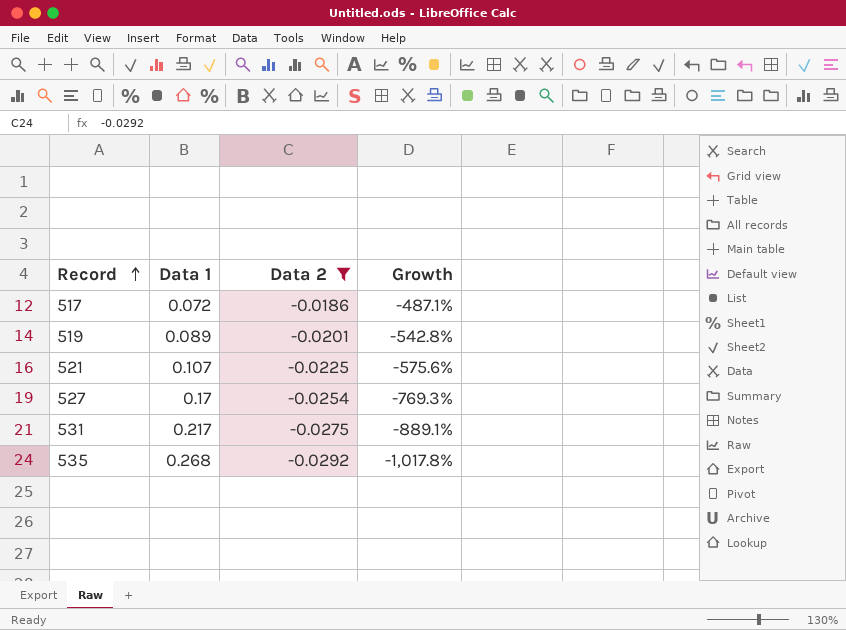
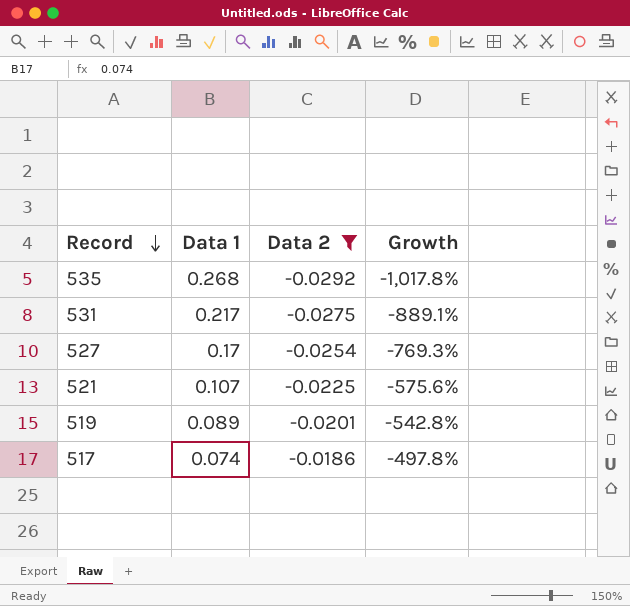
row order: Record ascending -> Record descending
517 | Data 1: 0.072 -> 0.074
517 | Growth: -487.1% -> -497.8%

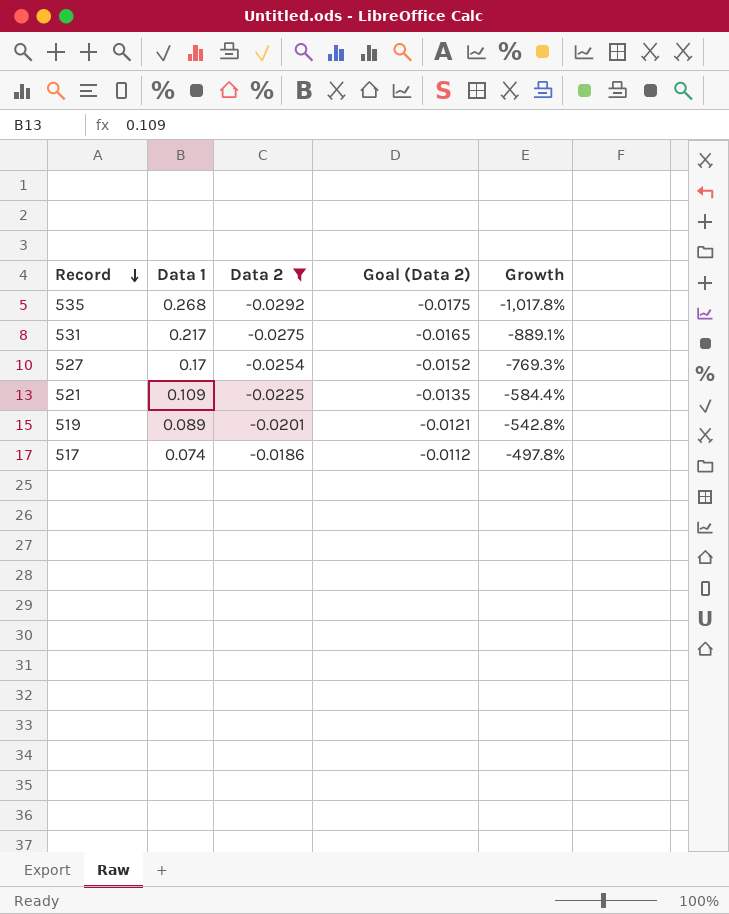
column Goal (Data 2) | formula: none -> [Data 2] * 0.6
521 | Data 1: 0.107 -> 0.109
521 | Growth: -575.6% -> -584.4%

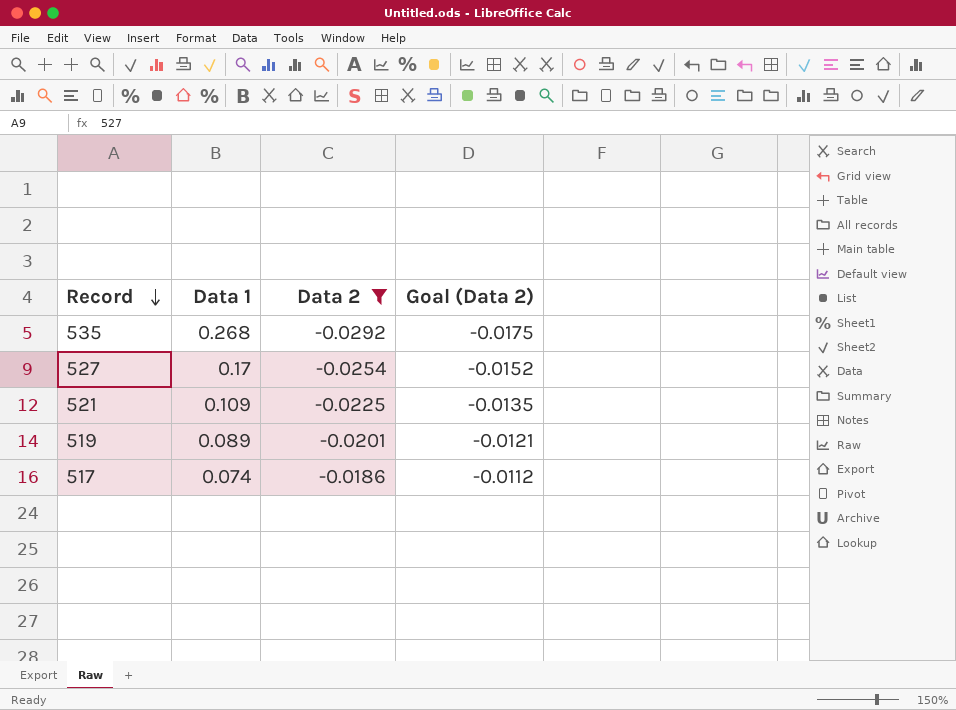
column Growth | formula: ([Data 1] - [Data 2]) / [Data 2] -> none
row 531: 0.217 | -0.0275 | -0.0165 | -889.1% -> none

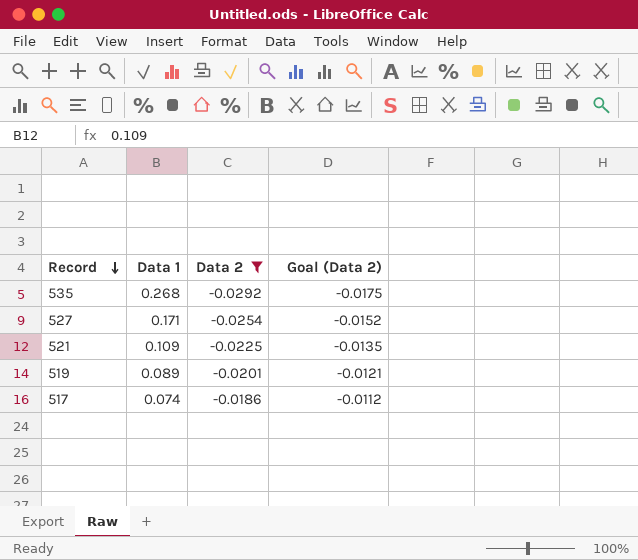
527 | Data 1: 0.17 -> 0.171

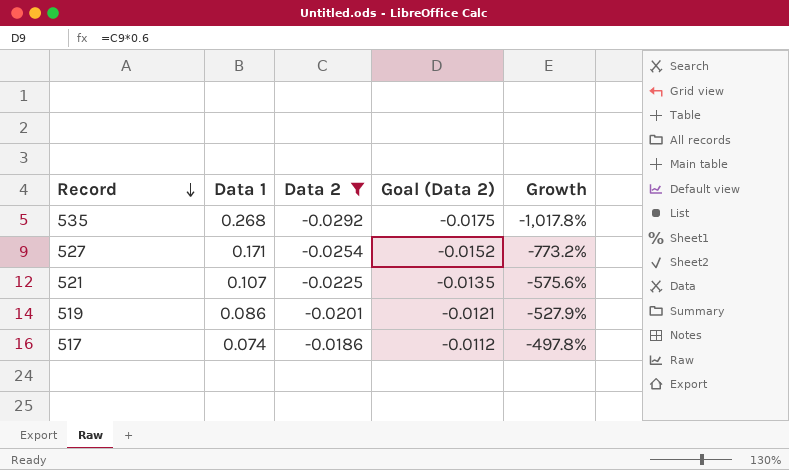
column Growth | formula: none -> ([Data 1] - [Data 2]) / [Data 2]
521 | Data 1: 0.109 -> 0.107
519 | Data 1: 0.089 -> 0.086

